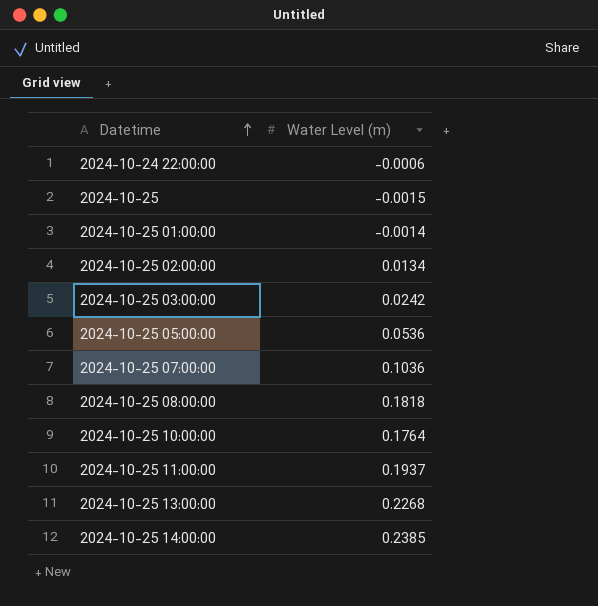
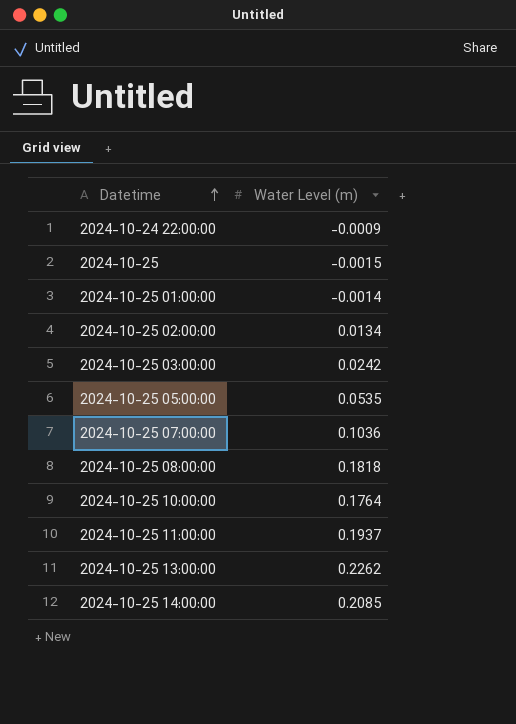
2024-10-24 22:00:00 | Water Level (m): -0.0006 -> -0.0009
2024-10-25 05:00:00 | Water Level (m): 0.0536 -> 0.0535
2024-10-25 13:00:00 | Water Level (m): 0.2268 -> 0.2262
2024-10-25 14:00:00 | Water Level (m): 0.2385 -> 0.2085

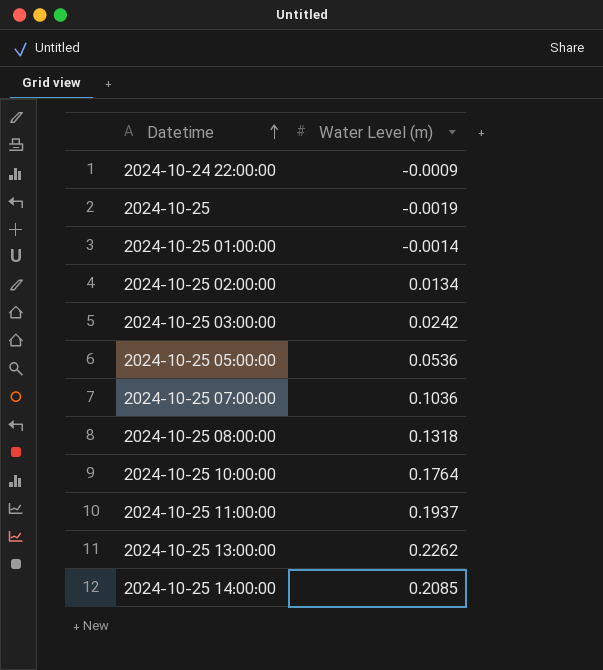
2024-10-25 | Water Level (m): -0.0015 -> -0.0019
2024-10-25 05:00:00 | Water Level (m): 0.0535 -> 0.0536
2024-10-25 08:00:00 | Water Level (m): 0.1818 -> 0.1318

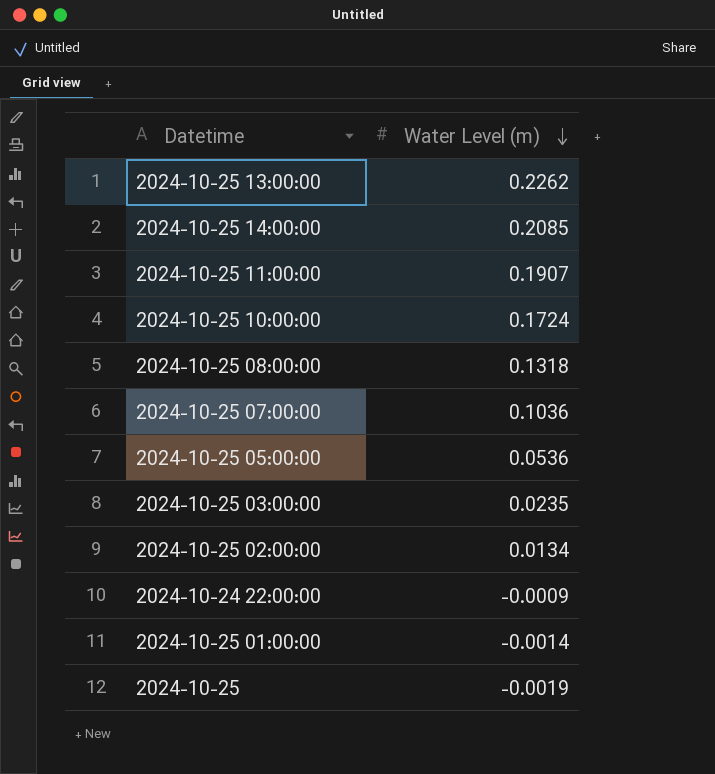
row order: Datetime ascending -> Water Level (m) descending
2024-10-25 11:00:00 | Water Level (m): 0.1937 -> 0.1907
2024-10-25 10:00:00 | Water Level (m): 0.1764 -> 0.1724
2024-10-25 03:00:00 | Water Level (m): 0.0242 -> 0.0235

